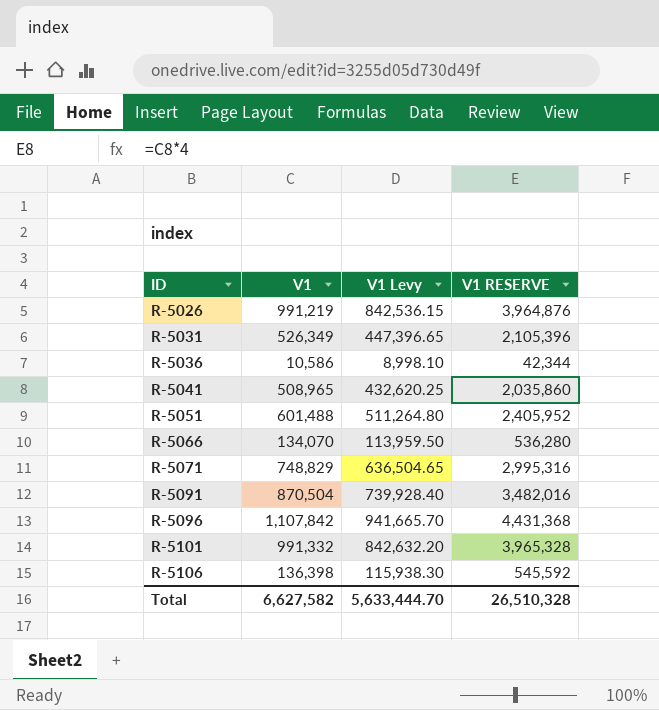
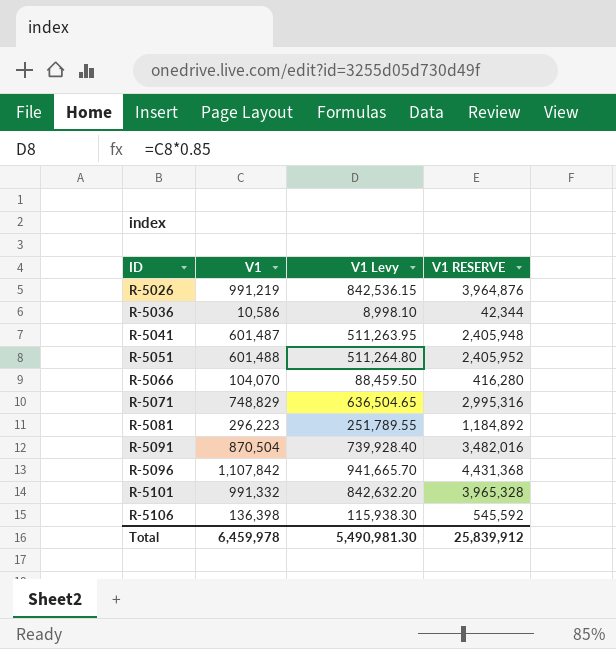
row R-5031: 526,349 | 447,396.65 | 2,105,396 -> none
R-5041 | V1: 508,965 -> 601,487
R-5041 | V1 Levy: 432,620.25 -> 511,263.95
R-5041 | V1 RESERVE: 2,035,860 -> 2,405,948
R-5066 | V1: 134,070 -> 104,070
R-5066 | V1 Levy: 113,959.50 -> 88,459.50
R-5066 | V1 RESERVE: 536,280 -> 416,280
row R-5081: none -> 296,223 | 251,789.55 | 1,184,892
Total | V1: 6,627,582 -> 6,459,978
Total | V1 Levy: 5,633,444.70 -> 5,490,981.30
Total | V1 RESERVE: 26,510,328 -> 25,839,912

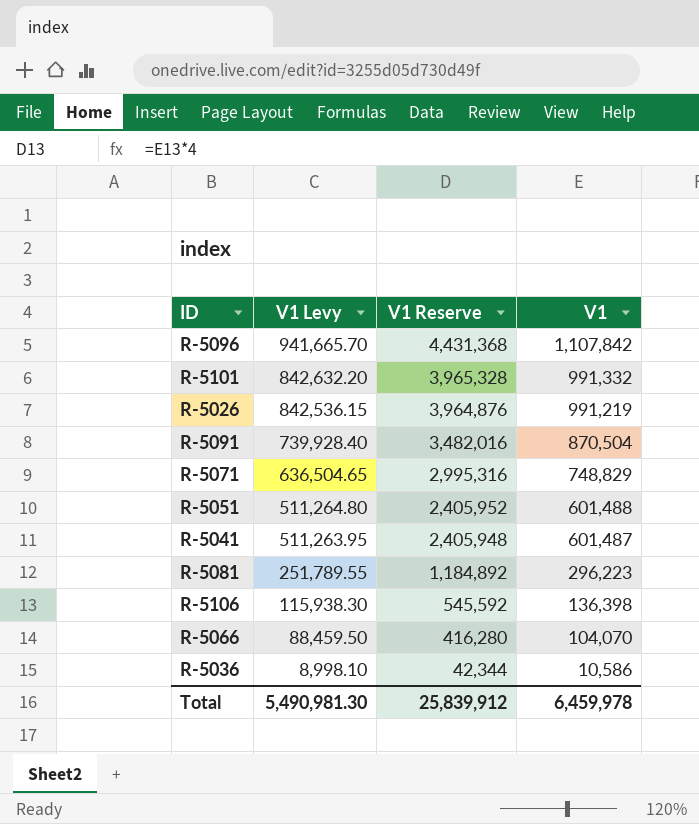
row order: ID ascending -> V1 Levy descending
column name: V1 RESERVE -> V1 Reserve
column V1 | position: 2 -> 4

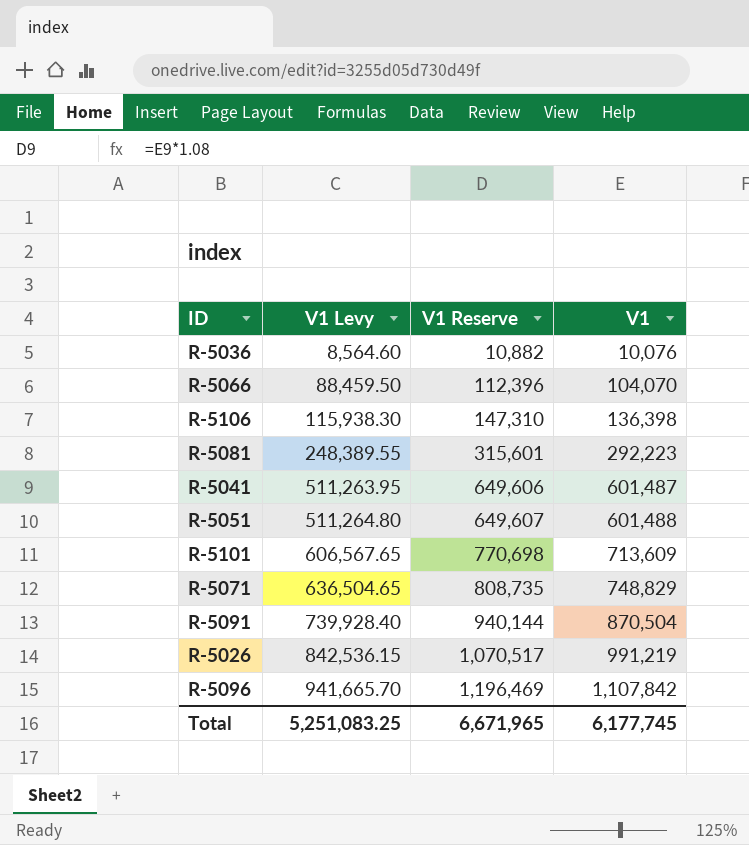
row order: V1 Levy descending -> V1 Levy ascending
column V1 Reserve | formula: [V1] * 4 -> [V1] * 1.08
R-5036 | V1 Levy: 8,998.10 -> 8,564.60
R-5036 | V1: 10,586 -> 10,076
R-5081 | V1 Levy: 251,789.55 -> 248,389.55
R-5081 | V1: 296,223 -> 292,223
R-5101 | V1 Levy: 842,632.20 -> 606,567.65
R-5101 | V1: 991,332 -> 713,609
Total | V1 Levy: 5,490,981.30 -> 5,251,083.25
Total | V1 Reserve: 25,839,912 -> 6,671,965
Total | V1: 6,459,978 -> 6,177,745

